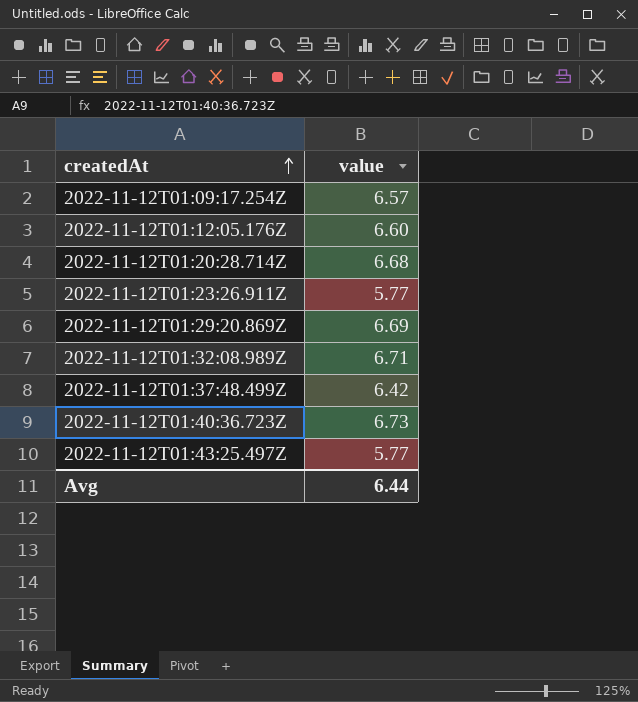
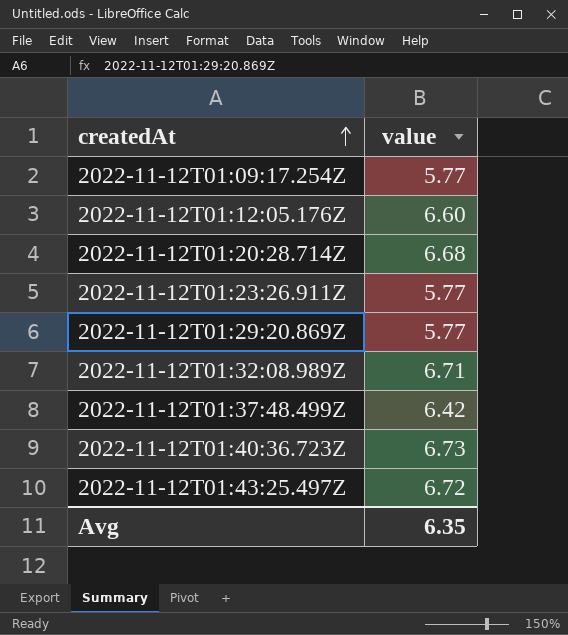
2022-11-12T01:09:17.254Z | value: 6.57 -> 5.77
2022-11-12T01:29:20.869Z | value: 6.69 -> 5.77
2022-11-12T01:43:25.497Z | value: 5.77 -> 6.72
Avg | value: 6.44 -> 6.35

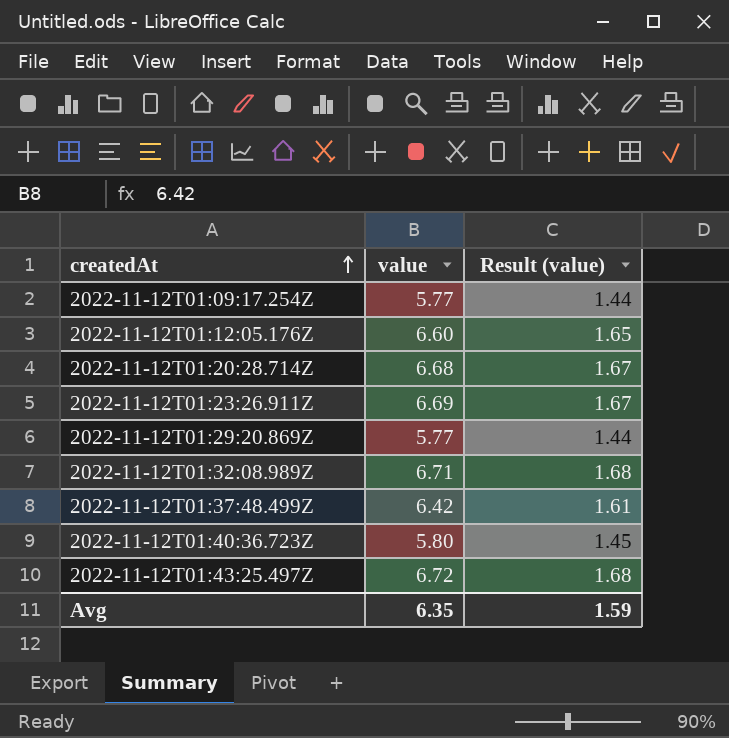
column Result (value) | formula: none -> [value] * 0.25
2022-11-12T01:23:26.911Z | value: 5.77 -> 6.69
2022-11-12T01:40:36.723Z | value: 6.73 -> 5.80

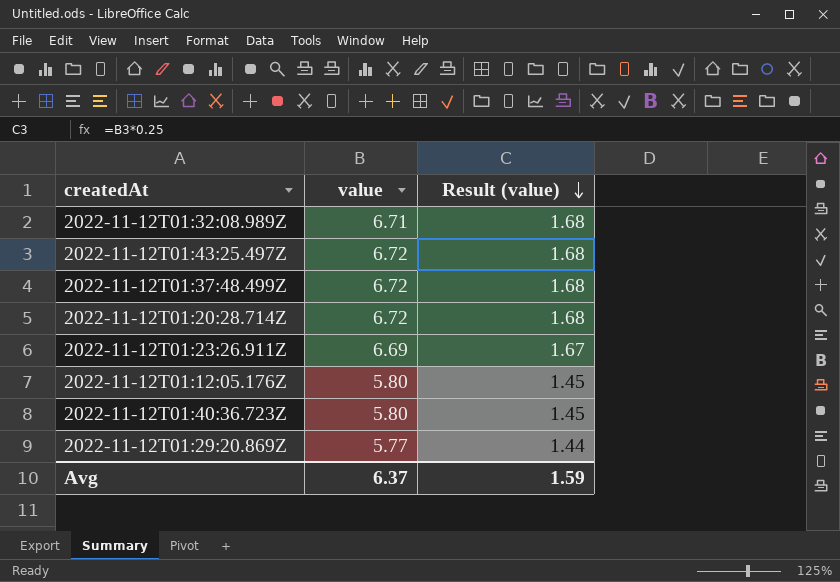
row order: createdAt ascending -> Result (value) descending
row 2022-11-12T01:09:17.254Z: 5.77 | 1.44 -> none
2022-11-12T01:37:48.499Z | value: 6.42 -> 6.72
2022-11-12T01:37:48.499Z | Result (value): 1.61 -> 1.68
2022-11-12T01:20:28.714Z | value: 6.68 -> 6.72
2022-11-12T01:20:28.714Z | Result (value): 1.67 -> 1.68
2022-11-12T01:12:05.176Z | value: 6.60 -> 5.80
2022-11-12T01:12:05.176Z | Result (value): 1.65 -> 1.45
Avg | value: 6.35 -> 6.37

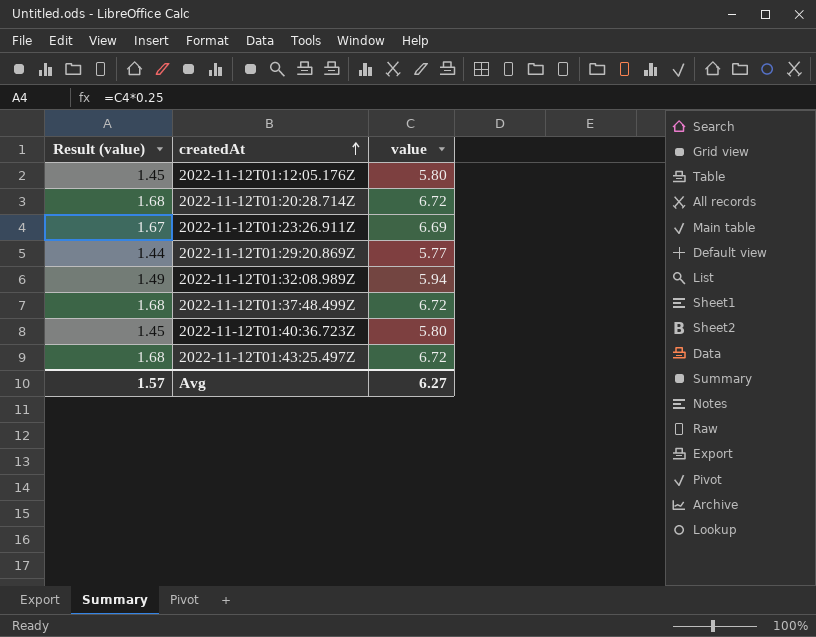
row order: Result (value) descending -> createdAt ascending
column Result (value) | position: 3 -> 1
2022-11-12T01:32:08.989Z | Result (value): 1.68 -> 1.49
2022-11-12T01:32:08.989Z | value: 6.71 -> 5.94
Avg | Result (value): 1.59 -> 1.57
Avg | value: 6.37 -> 6.27

